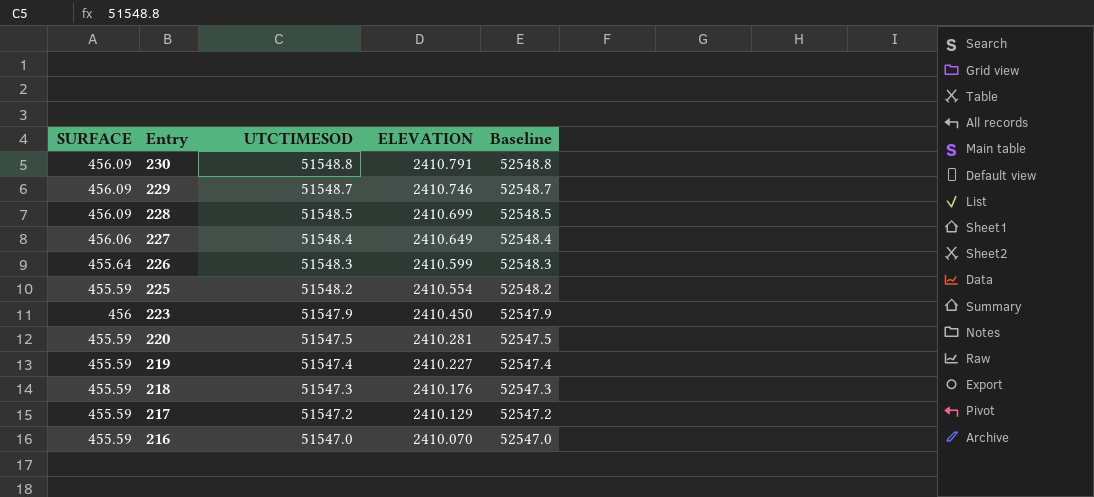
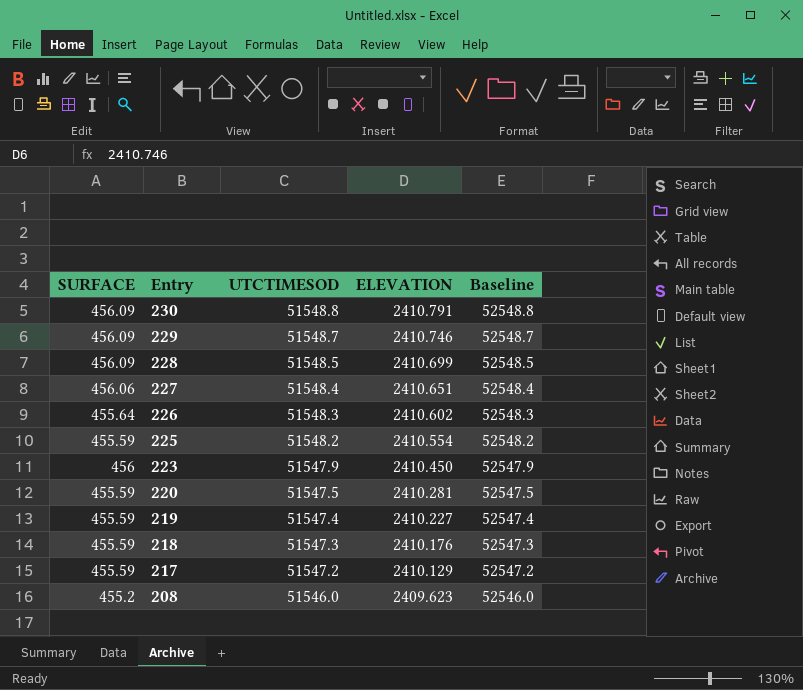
row 216: 455.59 | 51547.0 | 2410.070 | 52547.0 -> none
227 | ELEVATION: 2410.649 -> 2410.651
226 | ELEVATION: 2410.599 -> 2410.602
row 208: none -> 455.2 | 51546.0 | 2409.623 | 52546.0

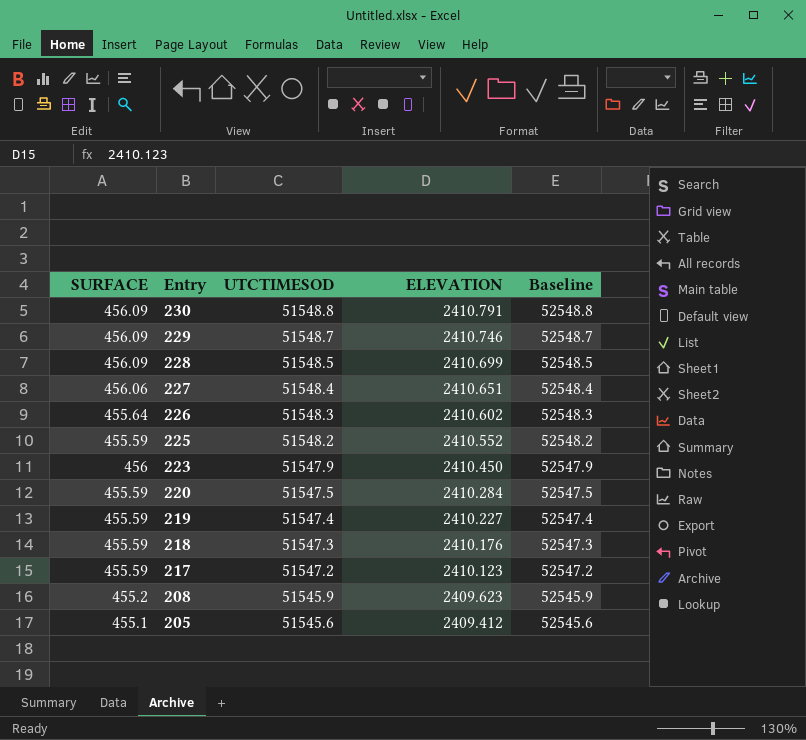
225 | ELEVATION: 2410.554 -> 2410.552
220 | ELEVATION: 2410.281 -> 2410.284
217 | ELEVATION: 2410.129 -> 2410.123
208 | UTCTIMESOD: 51546.0 -> 51545.9
208 | Baseline: 52546.0 -> 52545.9
row 205: none -> 455.1 | 51545.6 | 2409.412 | 52545.6

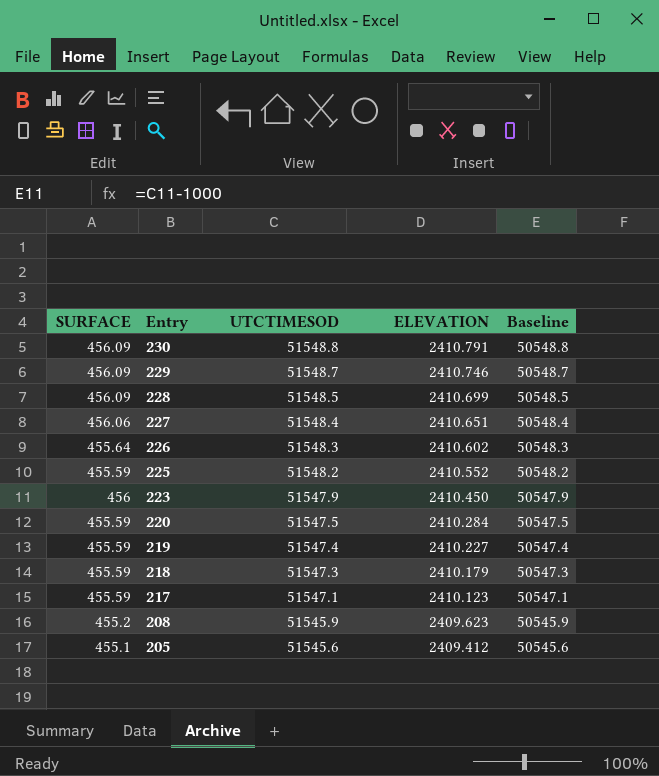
column Baseline | formula: [UTCTIMESOD] + 1000 -> [UTCTIMESOD] - 1000
218 | ELEVATION: 2410.176 -> 2410.179
217 | UTCTIMESOD: 51547.2 -> 51547.1

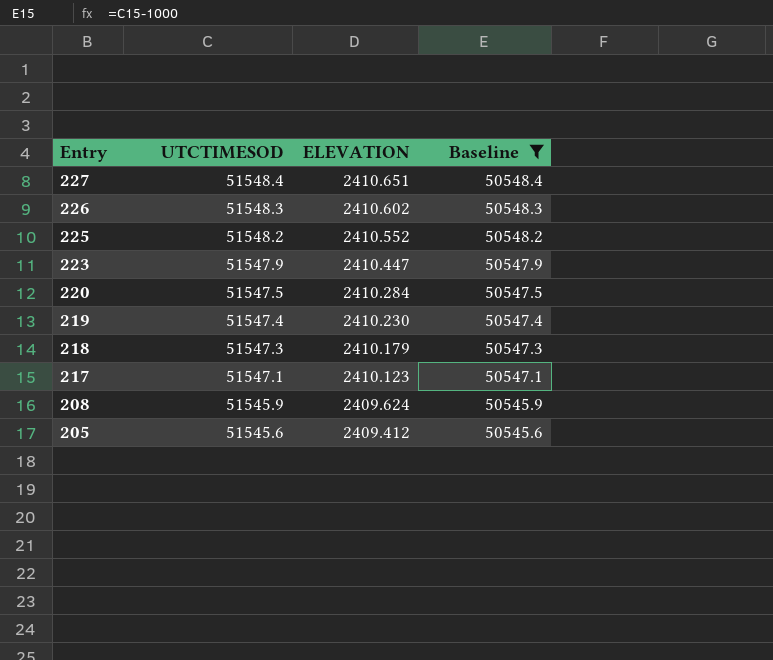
filter: none -> Baseline <= 50548.4
column SURFACE | position: 1 -> none
223 | ELEVATION: 2410.450 -> 2410.447
219 | ELEVATION: 2410.227 -> 2410.230
208 | ELEVATION: 2409.623 -> 2409.624

